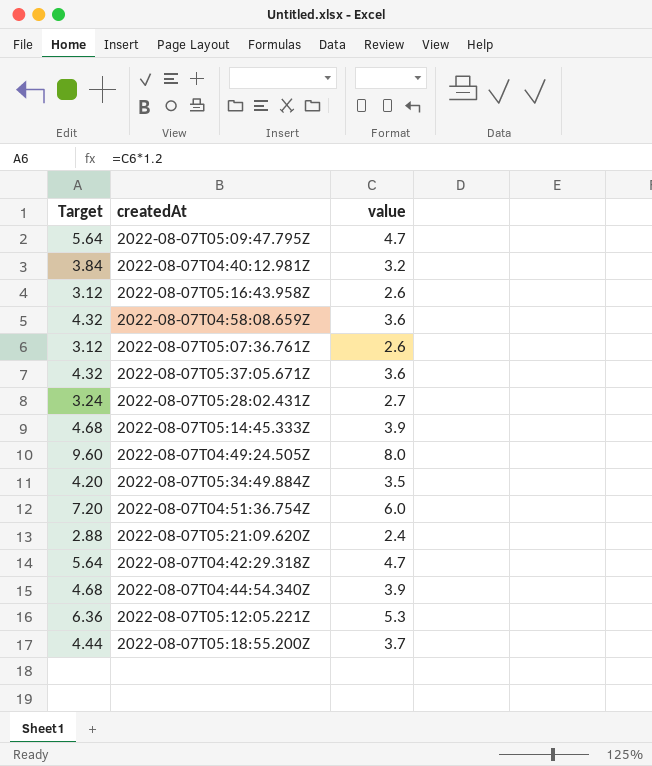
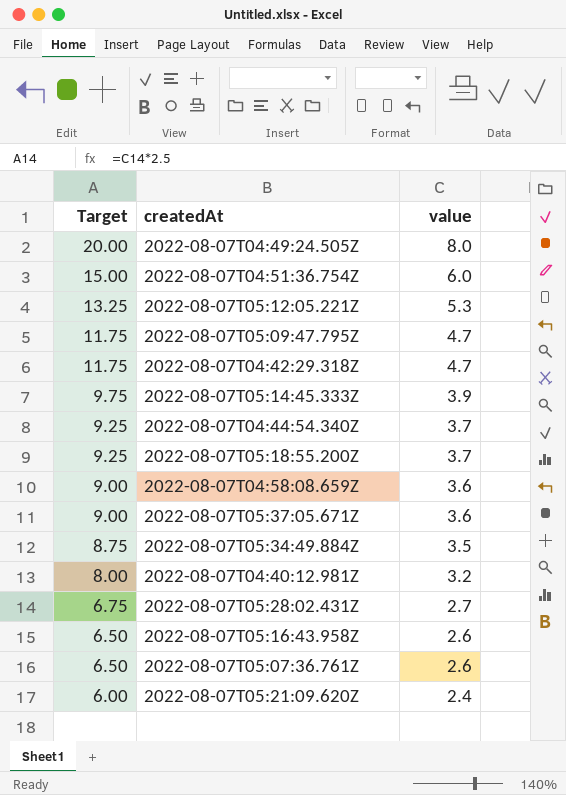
row order: none -> Target descending
column Target | formula: [value] * 1.2 -> [value] * 2.5
2022-08-07T04:44:54.340Z | value: 3.9 -> 3.7

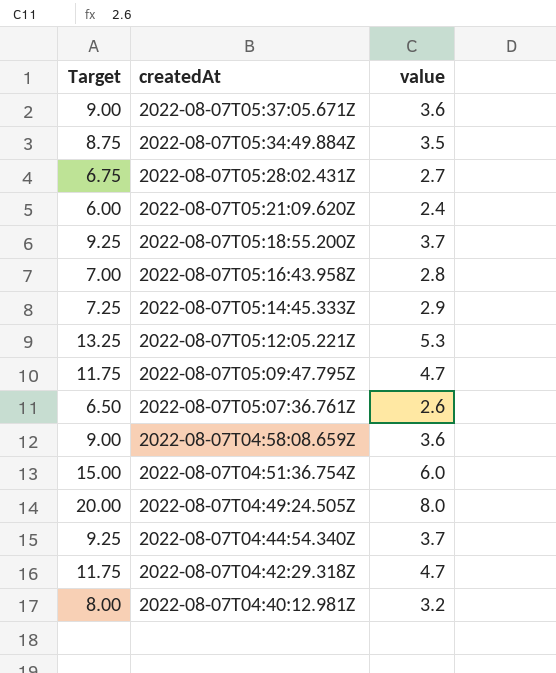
row order: Target descending -> createdAt descending
2022-08-07T05:16:43.958Z | Target: 6.50 -> 7.00
2022-08-07T05:16:43.958Z | value: 2.6 -> 2.8
2022-08-07T05:14:45.333Z | Target: 9.75 -> 7.25
2022-08-07T05:14:45.333Z | value: 3.9 -> 2.9

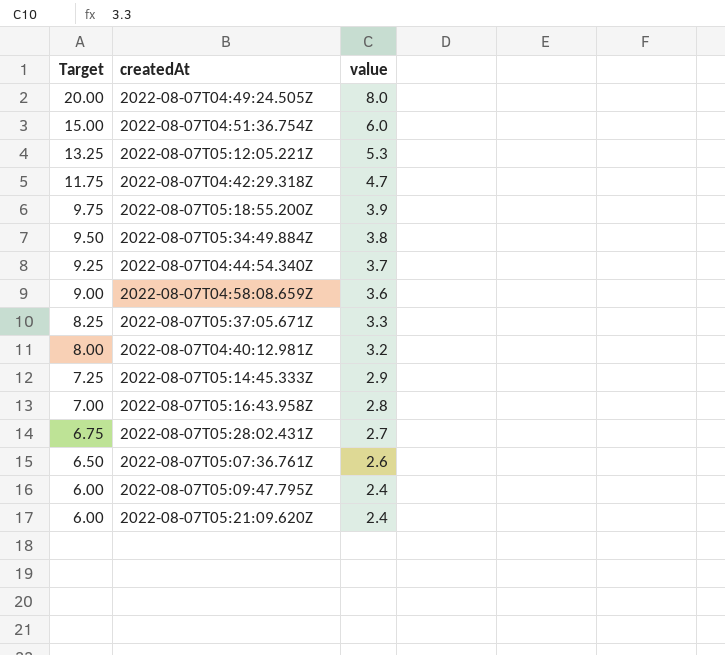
row order: createdAt descending -> Target descending
2022-08-07T05:18:55.200Z | Target: 9.25 -> 9.75
2022-08-07T05:18:55.200Z | value: 3.7 -> 3.9
2022-08-07T05:34:49.884Z | Target: 8.75 -> 9.50
2022-08-07T05:34:49.884Z | value: 3.5 -> 3.8
2022-08-07T05:37:05.671Z | Target: 9.00 -> 8.25
2022-08-07T05:37:05.671Z | value: 3.6 -> 3.3
2022-08-07T05:09:47.795Z | Target: 11.75 -> 6.00
2022-08-07T05:09:47.795Z | value: 4.7 -> 2.4

